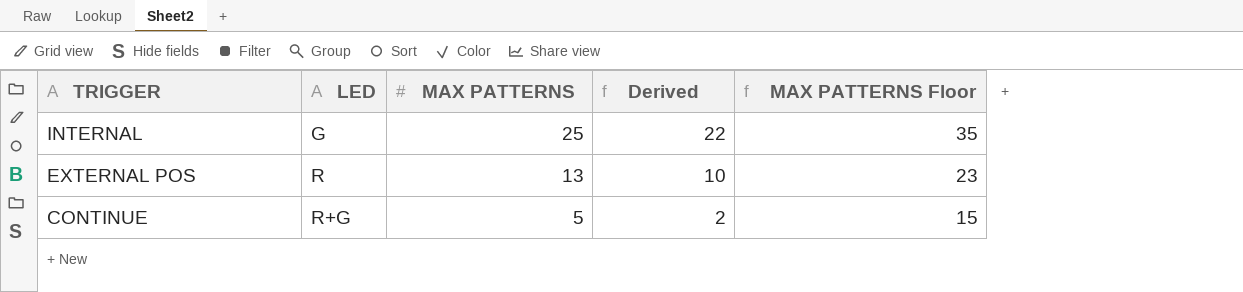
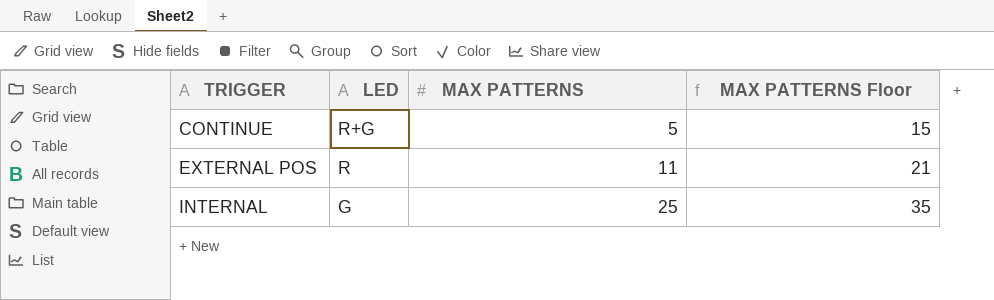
row order: TRIGGER descending -> TRIGGER ascending
column Derived | formula: [MAX PATTERNS] - 3 -> none
EXTERNAL POS | MAX PATTERNS: 13 -> 11
EXTERNAL POS | MAX PATTERNS Floor: 23 -> 21

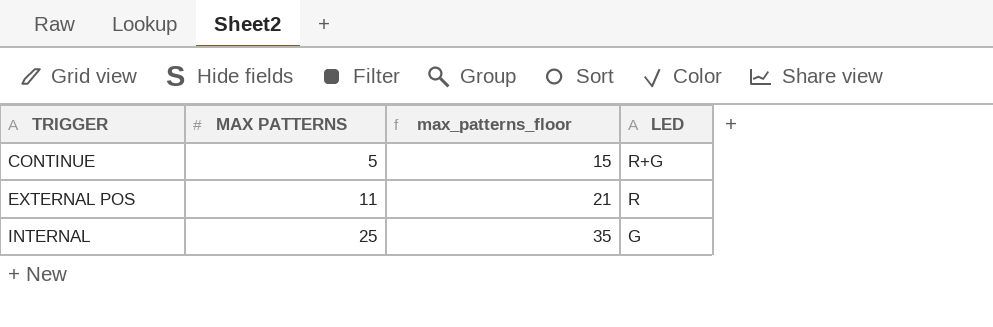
column name: MAX PATTERNS Floor -> max_patterns_floor
column LED | position: 2 -> 4

